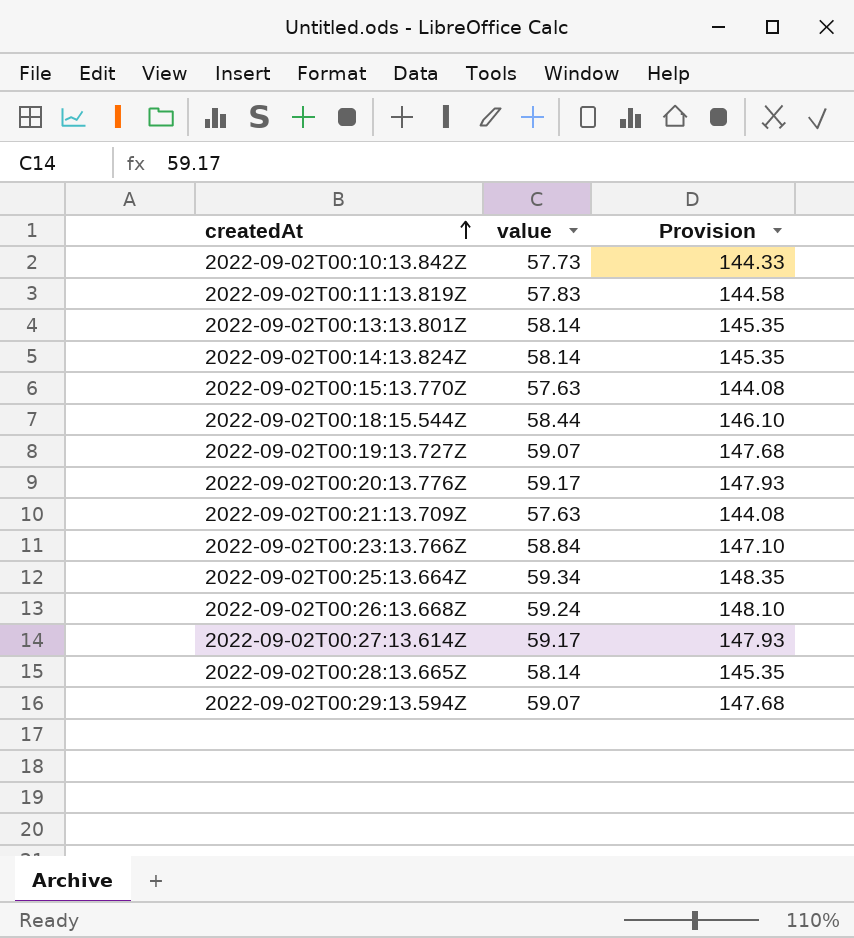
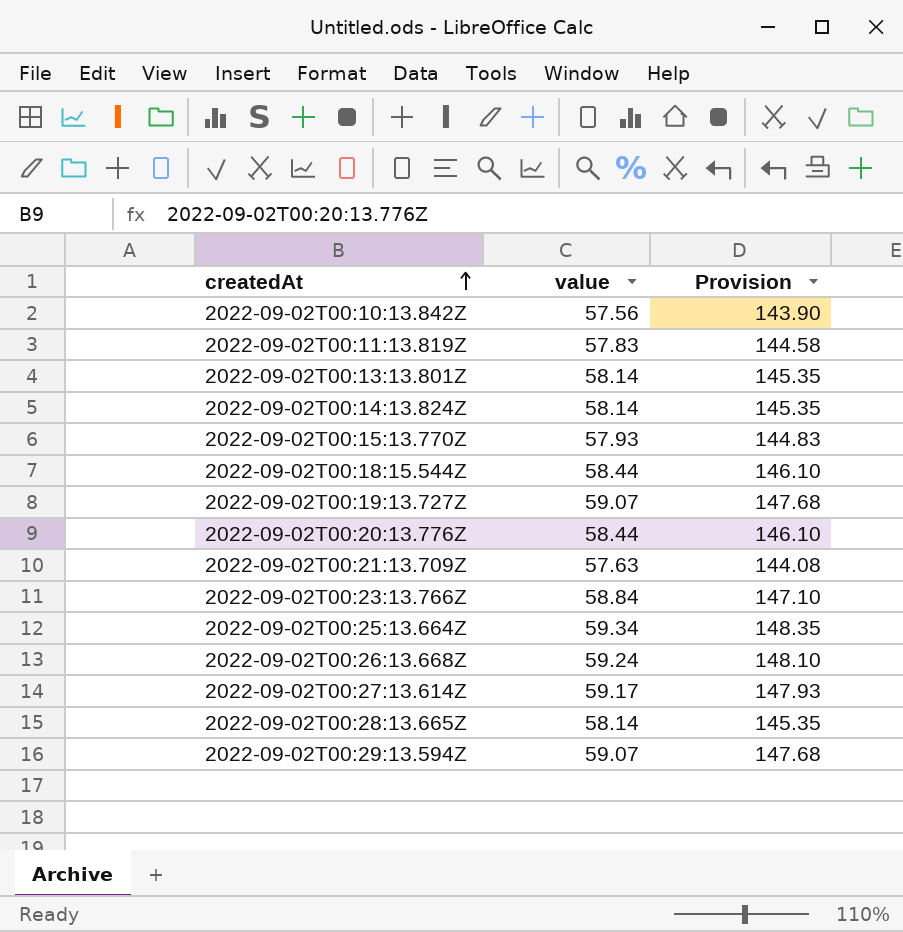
2022-09-02T00:10:13.842Z | value: 57.73 -> 57.56
2022-09-02T00:10:13.842Z | Provision: 144.33 -> 143.90
2022-09-02T00:15:13.770Z | value: 57.63 -> 57.93
2022-09-02T00:15:13.770Z | Provision: 144.08 -> 144.83
2022-09-02T00:20:13.776Z | value: 59.17 -> 58.44
2022-09-02T00:20:13.776Z | Provision: 147.93 -> 146.10

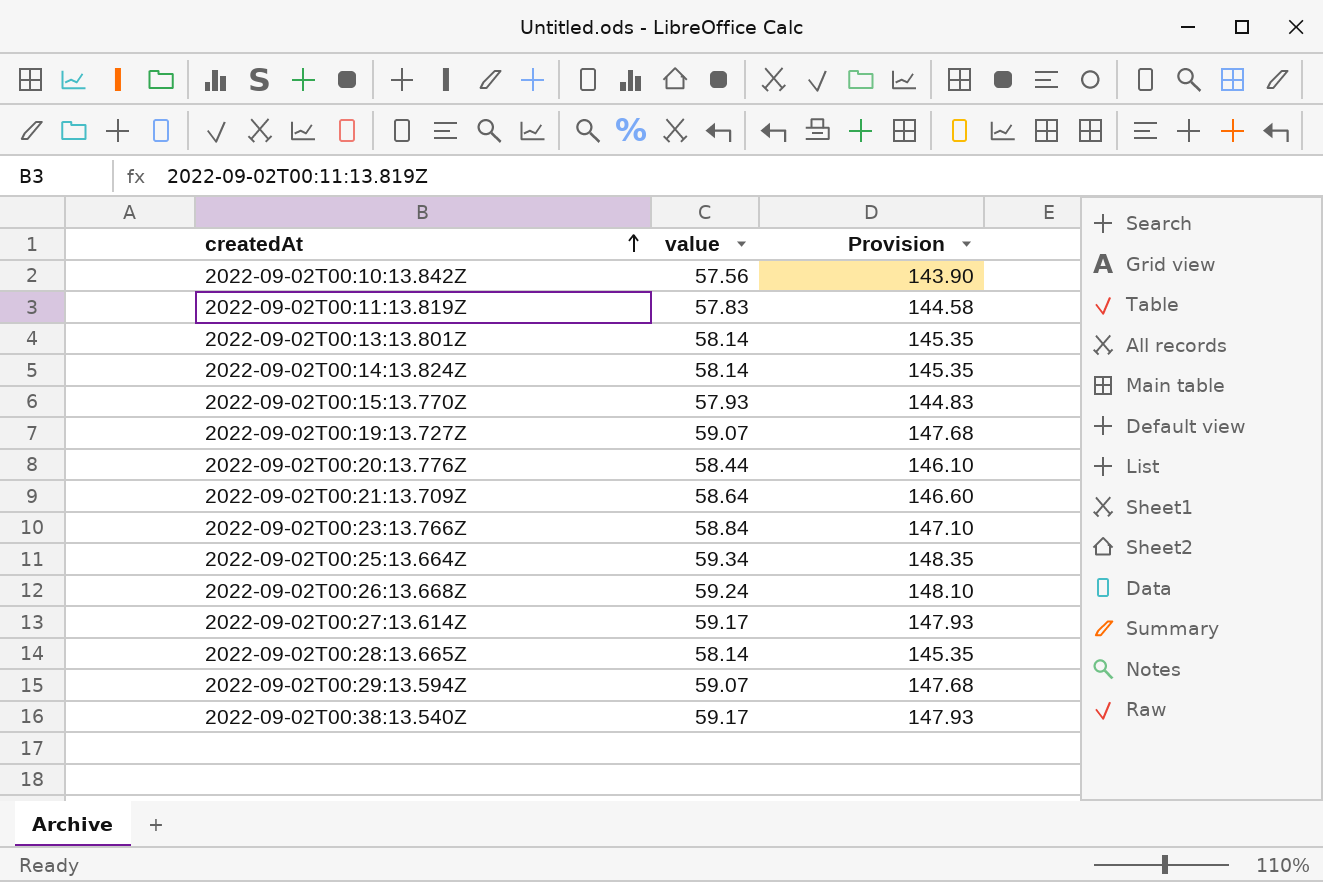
row 2022-09-02T00:18:15.544Z: 58.44 | 146.10 -> none
2022-09-02T00:21:13.709Z | value: 57.63 -> 58.64
2022-09-02T00:21:13.709Z | Provision: 144.08 -> 146.60
row 2022-09-02T00:38:13.540Z: none -> 59.17 | 147.93

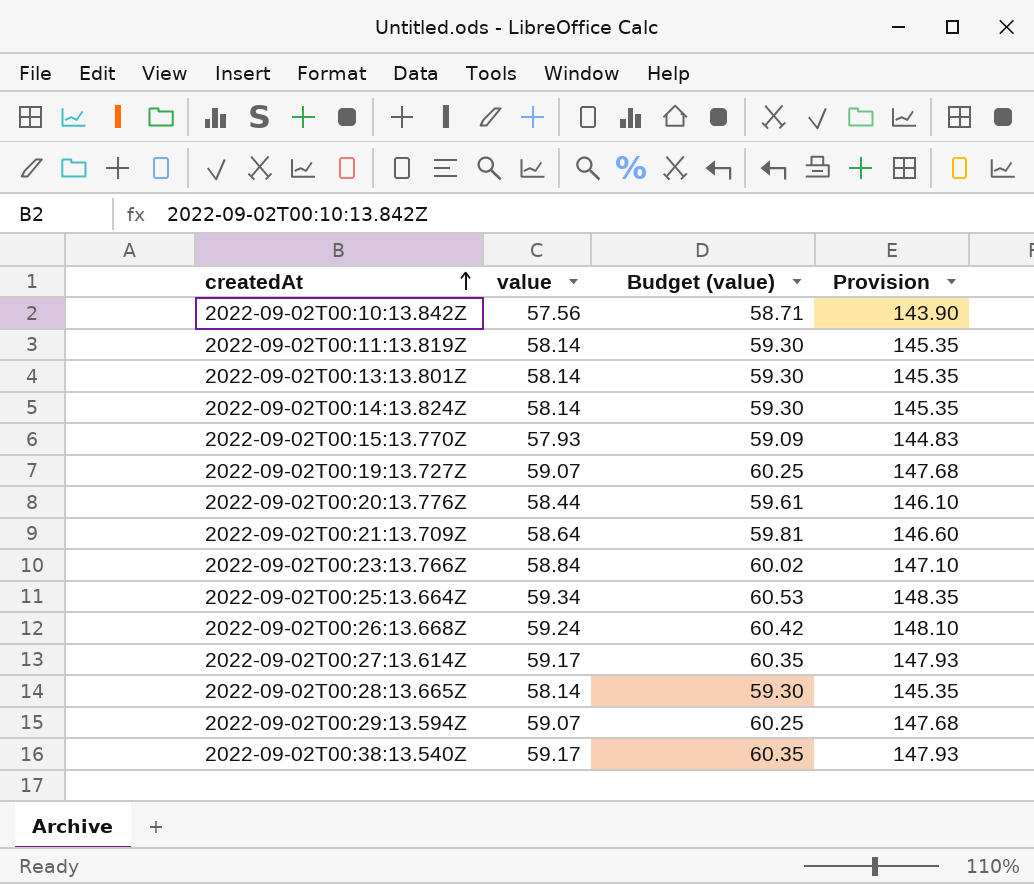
column Budget (value) | formula: none -> [value] * 1.02
2022-09-02T00:11:13.819Z | value: 57.83 -> 58.14
2022-09-02T00:11:13.819Z | Provision: 144.58 -> 145.35

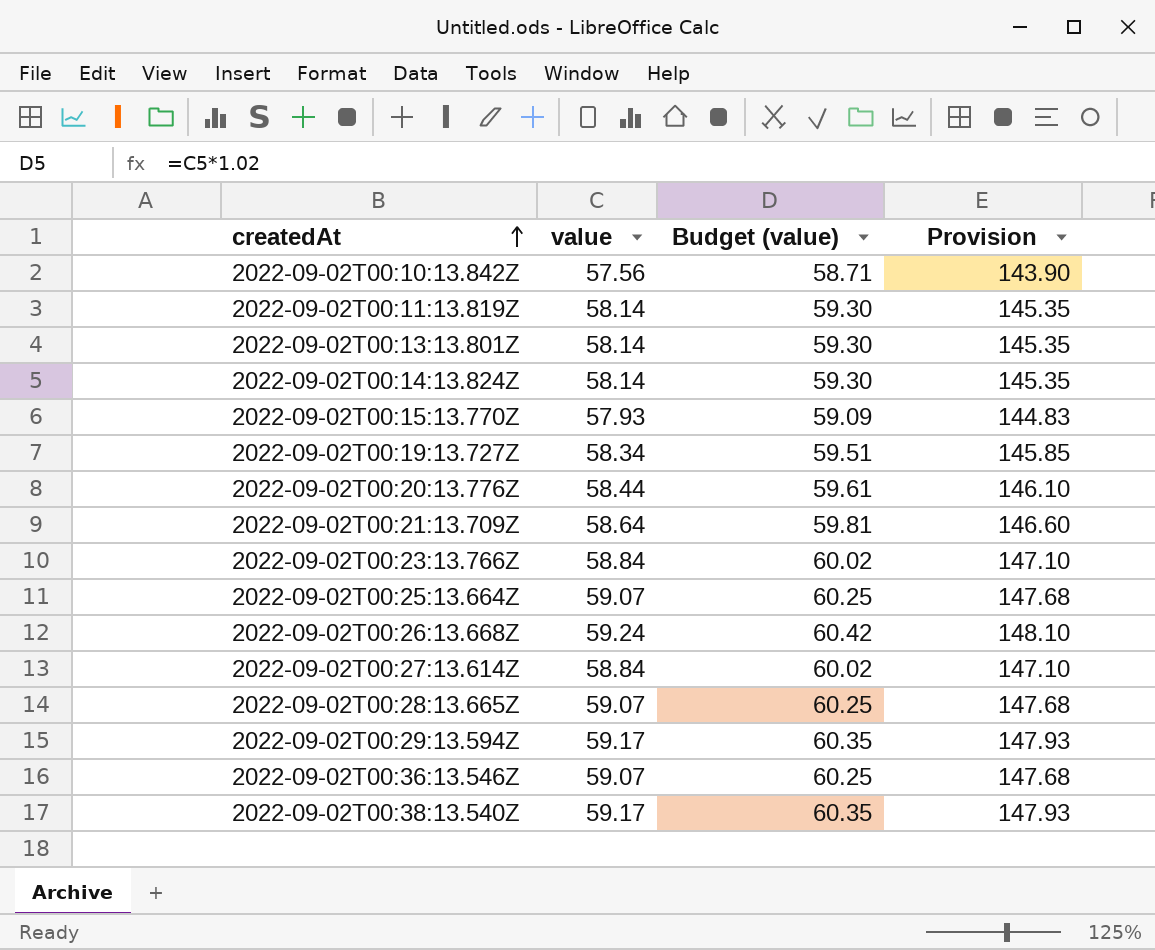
2022-09-02T00:19:13.727Z | value: 59.07 -> 58.34
2022-09-02T00:19:13.727Z | Budget (value): 60.25 -> 59.51
2022-09-02T00:19:13.727Z | Provision: 147.68 -> 145.85
2022-09-02T00:25:13.664Z | value: 59.34 -> 59.07
2022-09-02T00:25:13.664Z | Budget (value): 60.53 -> 60.25
2022-09-02T00:25:13.664Z | Provision: 148.35 -> 147.68
2022-09-02T00:27:13.614Z | value: 59.17 -> 58.84
2022-09-02T00:27:13.614Z | Budget (value): 60.35 -> 60.02
2022-09-02T00:27:13.614Z | Provision: 147.93 -> 147.10
2022-09-02T00:28:13.665Z | value: 58.14 -> 59.07
2022-09-02T00:28:13.665Z | Budget (value): 59.30 -> 60.25
2022-09-02T00:28:13.665Z | Provision: 145.35 -> 147.68
2022-09-02T00:29:13.594Z | value: 59.07 -> 59.17
2022-09-02T00:29:13.594Z | Budget (value): 60.25 -> 60.35
2022-09-02T00:29:13.594Z | Provision: 147.68 -> 147.93
row 2022-09-02T00:36:13.546Z: none -> 59.07 | 60.25 | 147.68

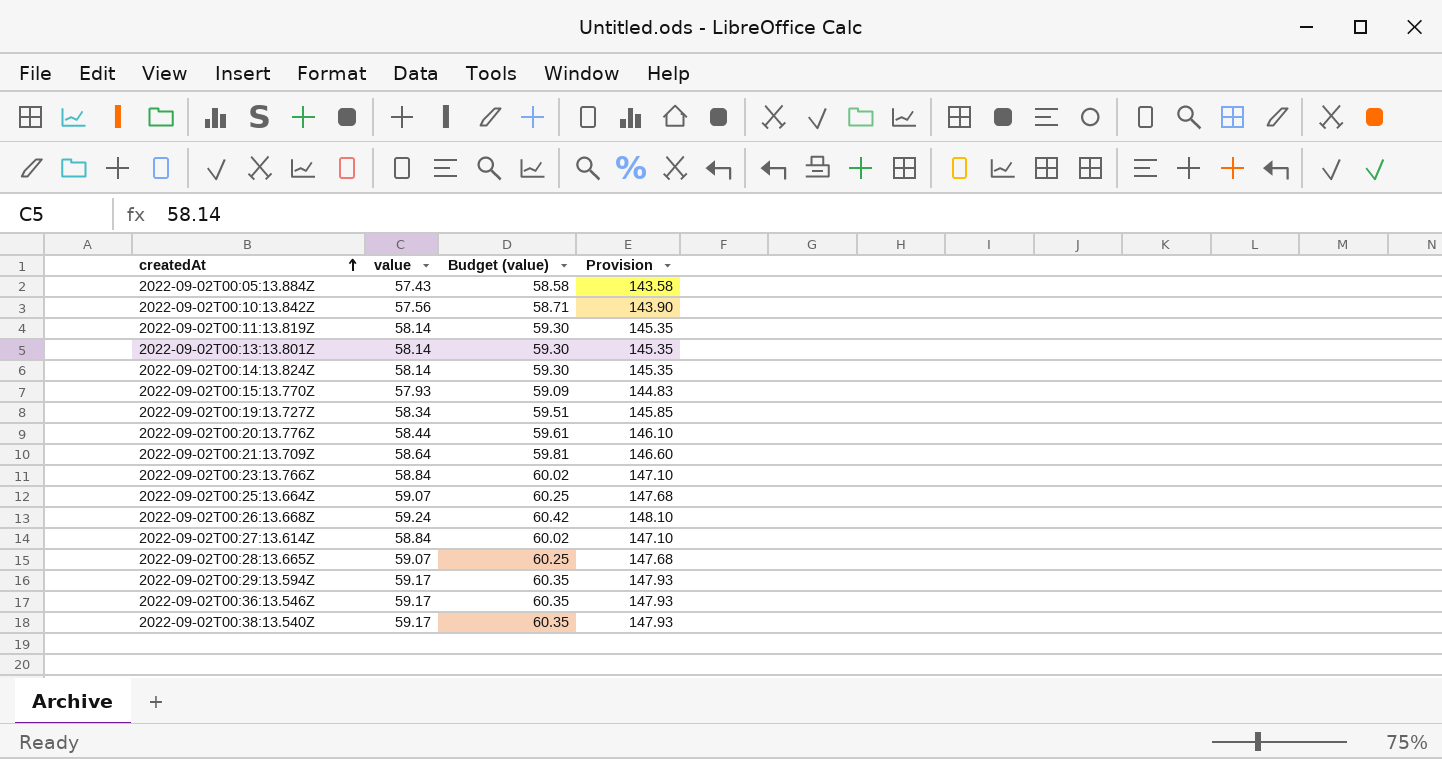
row 2022-09-02T00:05:13.884Z: none -> 57.43 | 58.58 | 143.58
2022-09-02T00:36:13.546Z | value: 59.07 -> 59.17
2022-09-02T00:36:13.546Z | Budget (value): 60.25 -> 60.35
2022-09-02T00:36:13.546Z | Provision: 147.68 -> 147.93

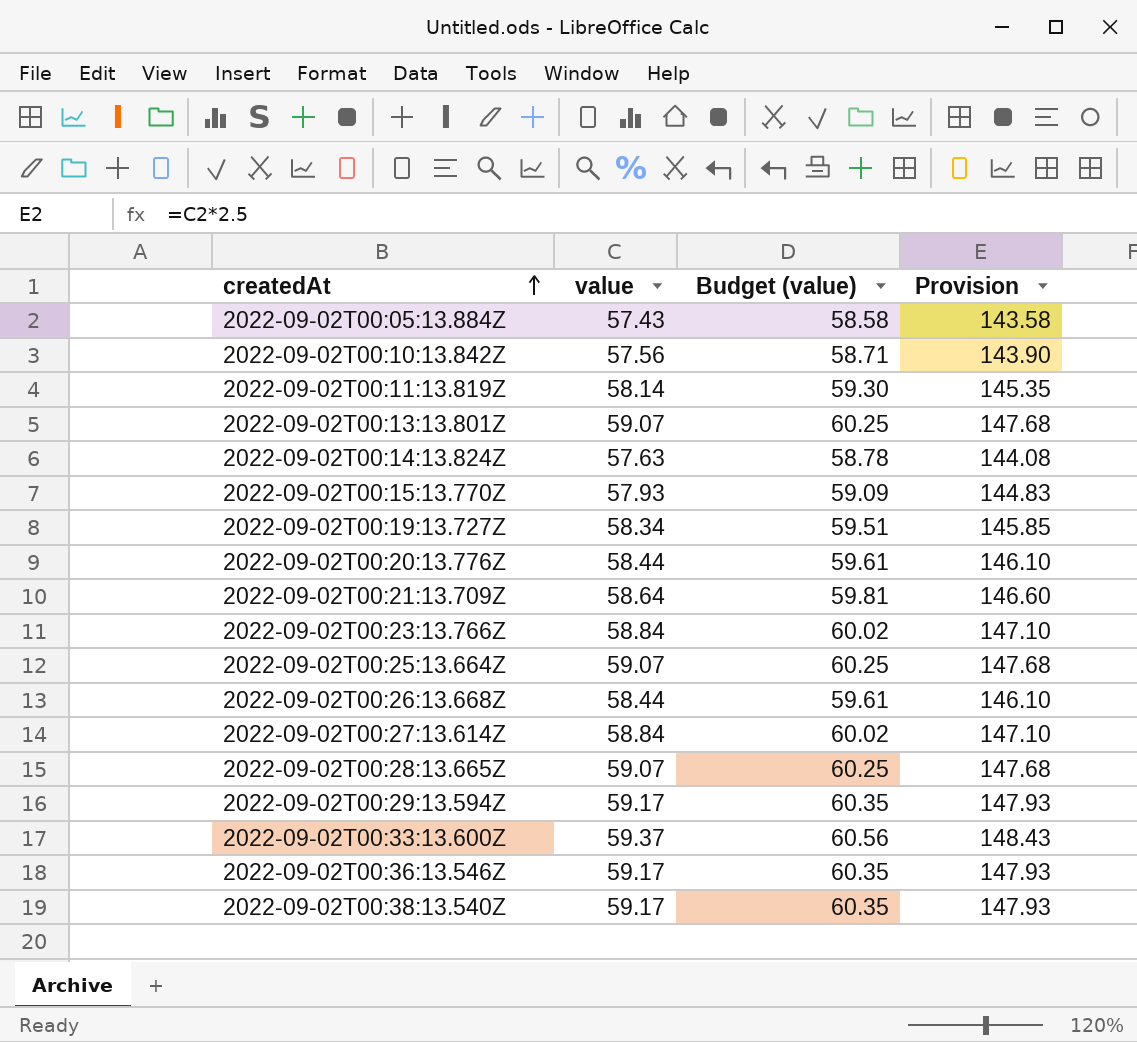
2022-09-02T00:13:13.801Z | value: 58.14 -> 59.07
2022-09-02T00:13:13.801Z | Budget (value): 59.30 -> 60.25
2022-09-02T00:13:13.801Z | Provision: 145.35 -> 147.68
2022-09-02T00:14:13.824Z | value: 58.14 -> 57.63
2022-09-02T00:14:13.824Z | Budget (value): 59.30 -> 58.78
2022-09-02T00:14:13.824Z | Provision: 145.35 -> 144.08
2022-09-02T00:26:13.668Z | value: 59.24 -> 58.44
2022-09-02T00:26:13.668Z | Budget (value): 60.42 -> 59.61
2022-09-02T00:26:13.668Z | Provision: 148.10 -> 146.10
row 2022-09-02T00:33:13.600Z: none -> 59.37 | 60.56 | 148.43

